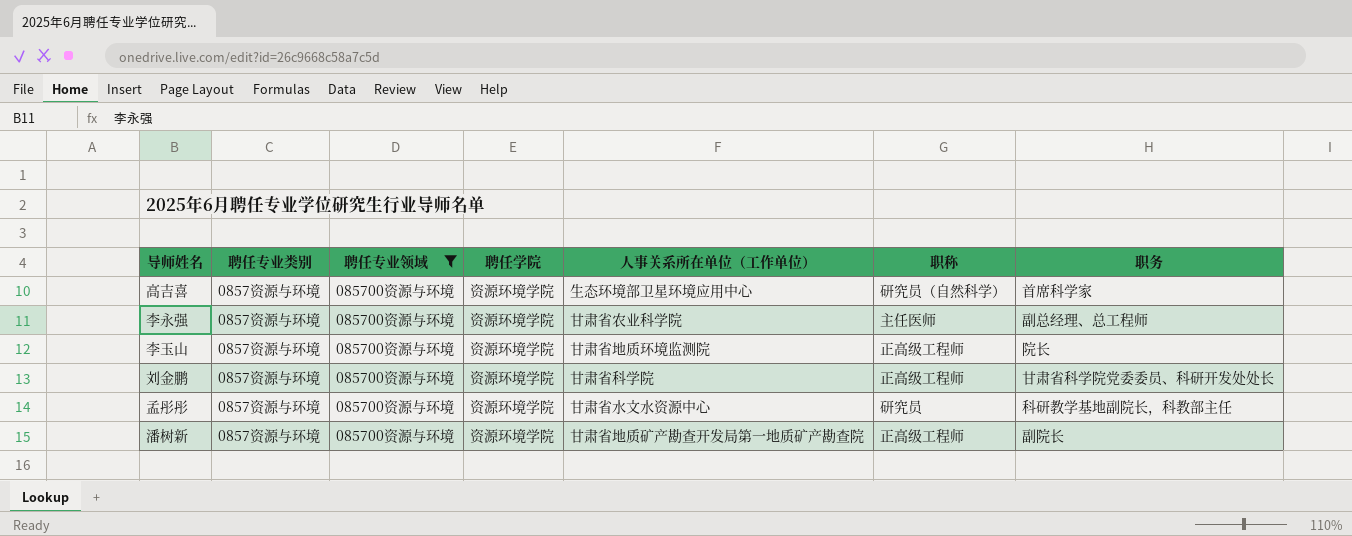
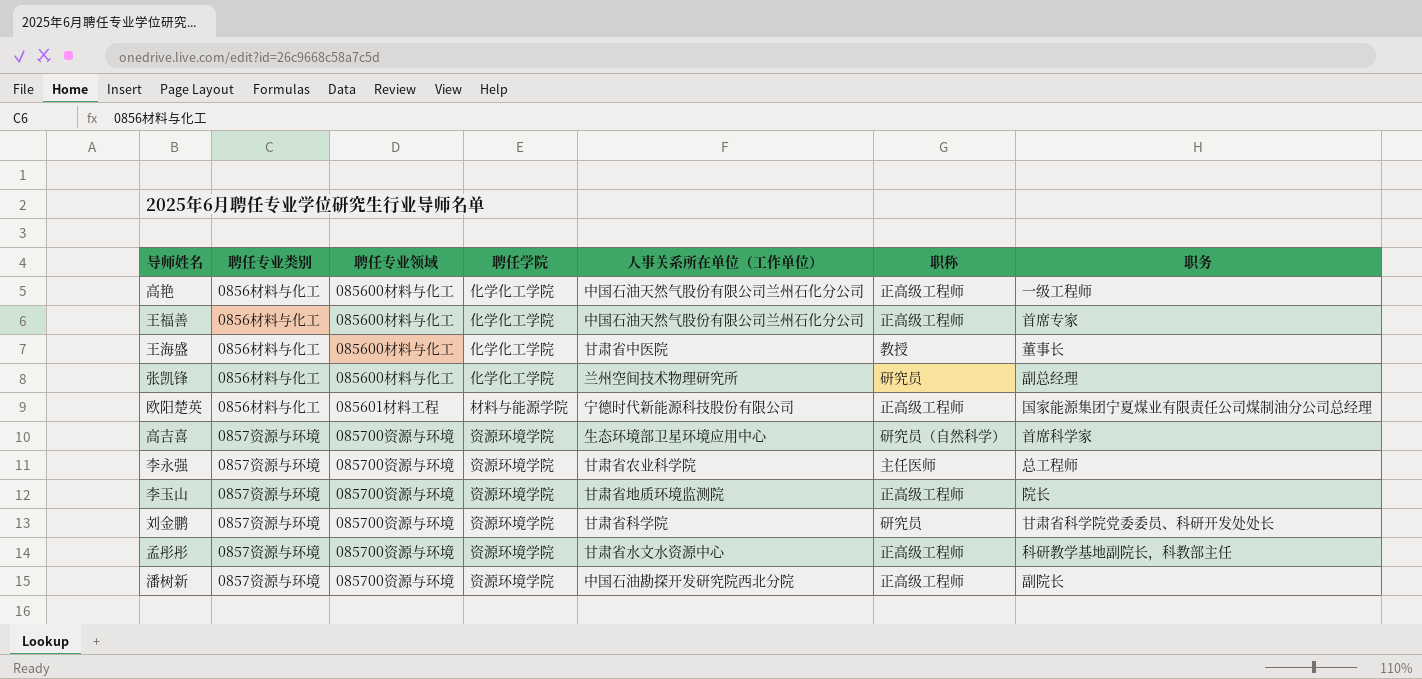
filter: 聘任专业领域 = 085700资源与环境 -> none
李永强 | 职务: 副总经理、总工程师 -> 总工程师
刘金鹏 | 职称: 正高级工程师 -> 研究员
孟彤彤 | 职称: 研究员 -> 正高级工程师
潘树新 | 人事关系所在单位（工作单位）: 甘肃省地质矿产勘查开发局第一地质矿产勘查院 -> 中国石油勘探开发研究院西北分院

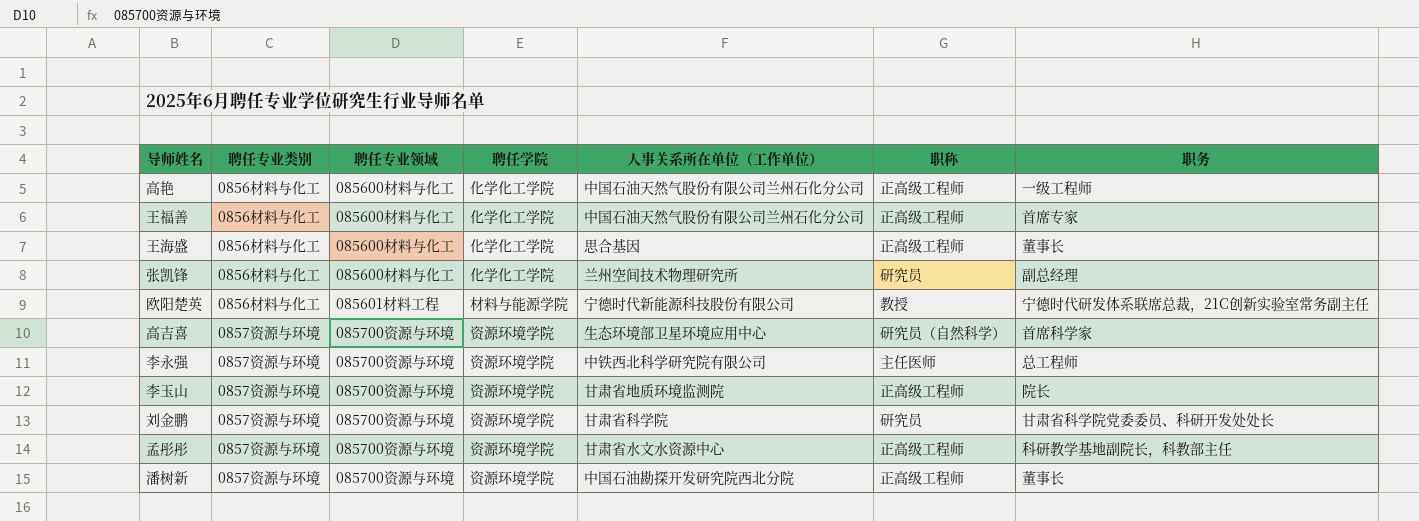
王海盛 | 人事关系所在单位（工作单位）: 甘肃省中医院 -> 思合基因
王海盛 | 职称: 教授 -> 正高级工程师
欧阳楚英 | 职称: 正高级工程师 -> 教授
欧阳楚英 | 职务: 国家能源集团宁夏煤业有限责任公司煤制油分公司总经理 -> 宁德时代研发体系联席总裁，21C创新实验室常务副主任
李永强 | 人事关系所在单位（工作单位）: 甘肃省农业科学院 -> 中铁西北科学研究院有限公司
潘树新 | 职务: 副院长 -> 董事长

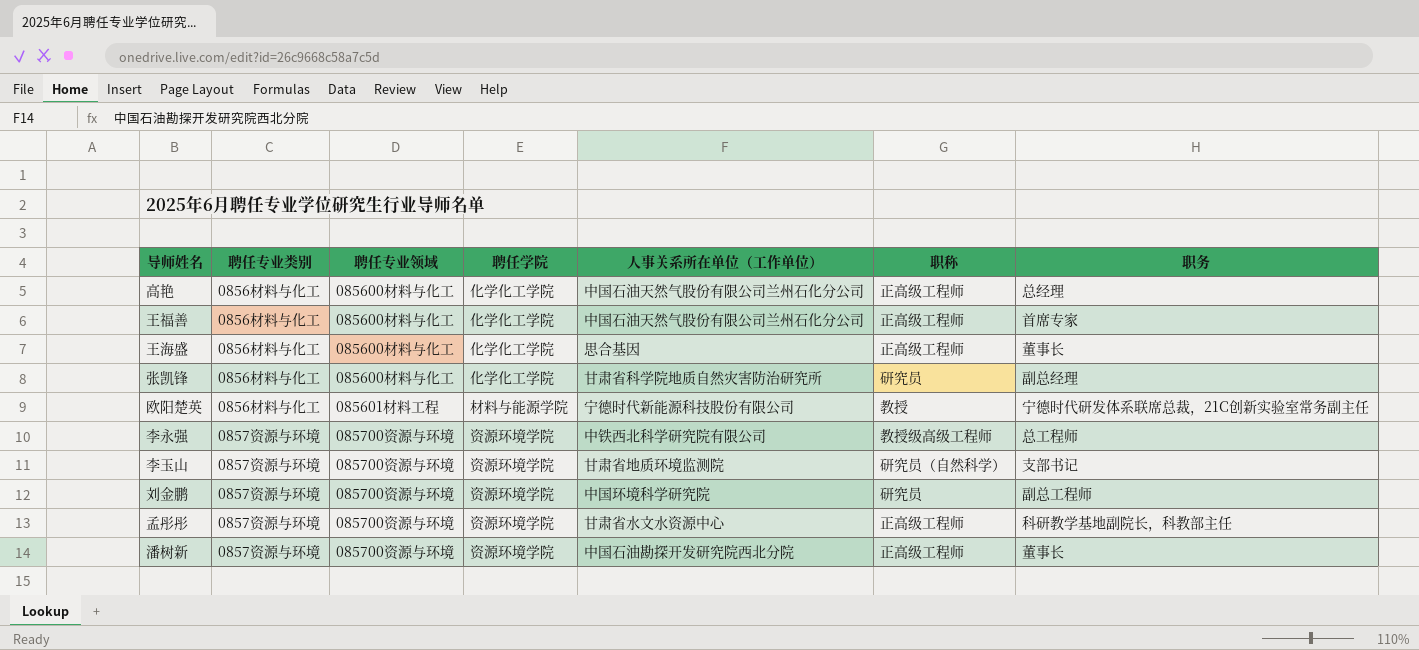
row 高吉喜: 0857资源与环境 | 085700资源与环境 | 资源环境学院 | 生态环境部卫星环境应用中心 | 研究员（自然科学） | 首席科学家 -> none
高艳 | 职务: 一级工程师 -> 总经理
张凯锋 | 人事关系所在单位（工作单位）: 兰州空间技术物理研究所 -> 甘肃省科学院地质自然灾害防治研究所
李永强 | 职称: 主任医师 -> 教授级高级工程师
李玉山 | 职称: 正高级工程师 -> 研究员（自然科学）
李玉山 | 职务: 院长 -> 支部书记
刘金鹏 | 人事关系所在单位（工作单位）: 甘肃省科学院 -> 中国环境科学研究院
刘金鹏 | 职务: 甘肃省科学院党委委员、科研开发处处长 -> 副总工程师

